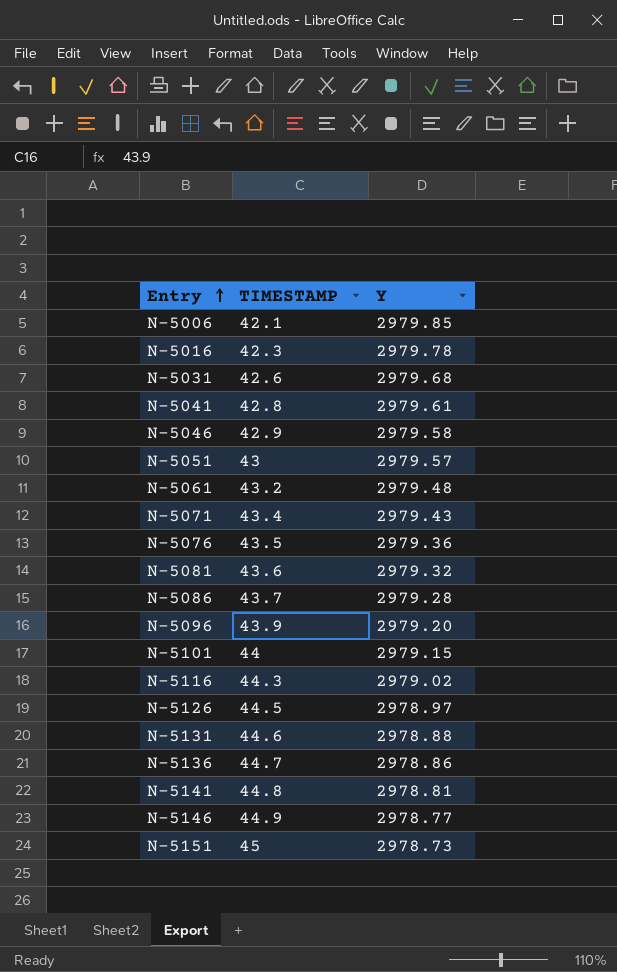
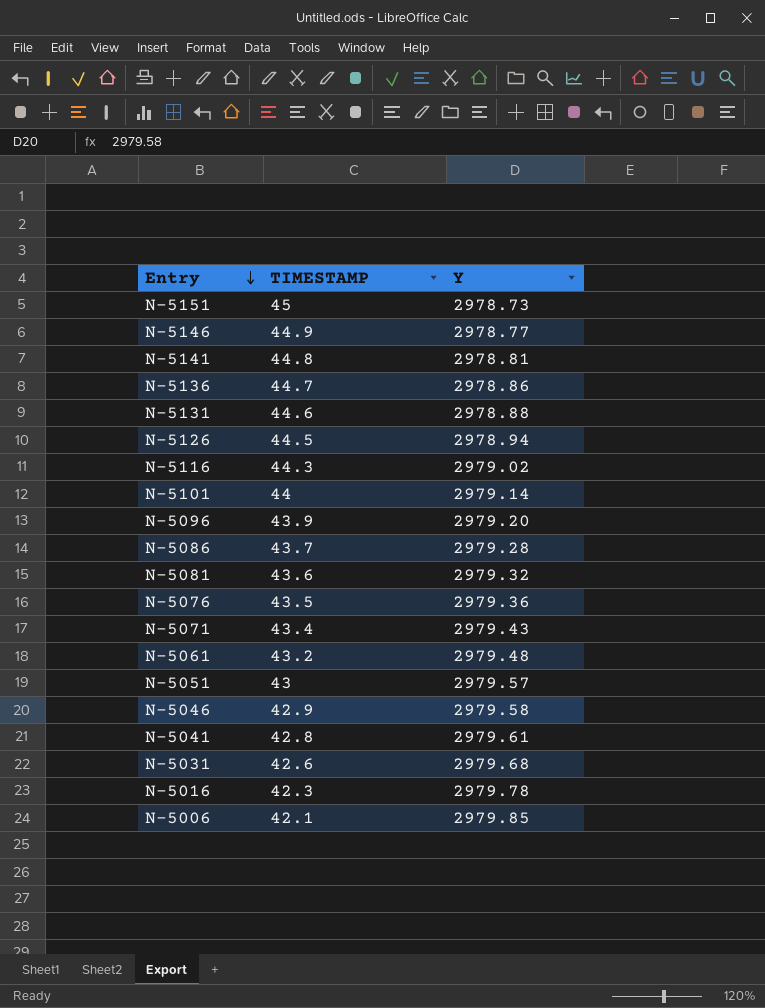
row order: Entry ascending -> Entry descending
N-5126 | Y: 2978.97 -> 2978.94
N-5101 | Y: 2979.15 -> 2979.14

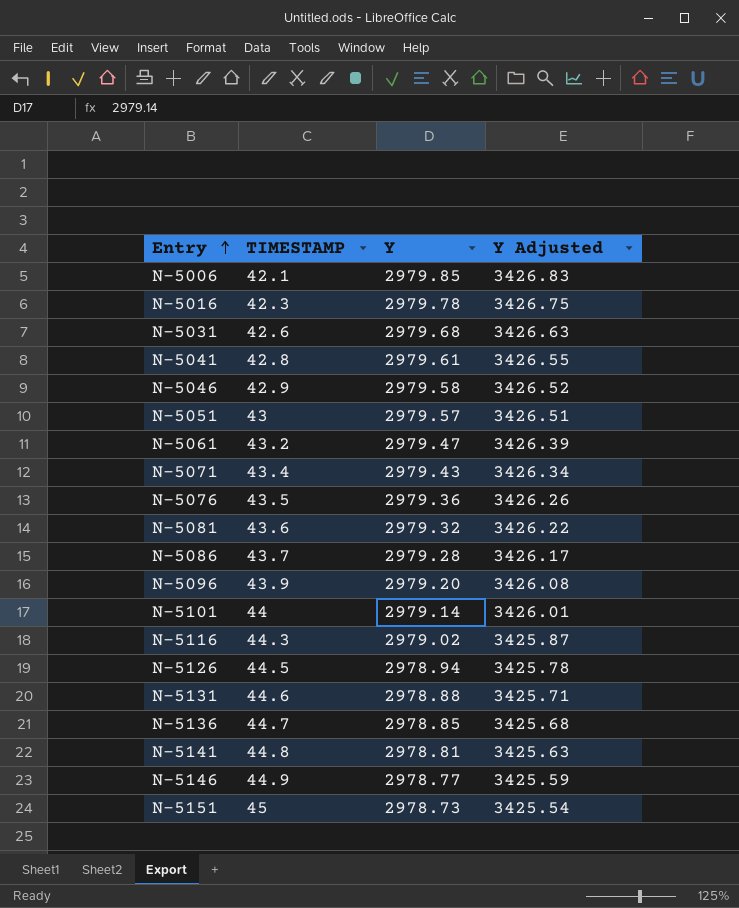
row order: Entry descending -> Entry ascending
column Y Adjusted | formula: none -> [Y] * 1.15
N-5061 | Y: 2979.48 -> 2979.47
N-5136 | Y: 2978.86 -> 2978.85

